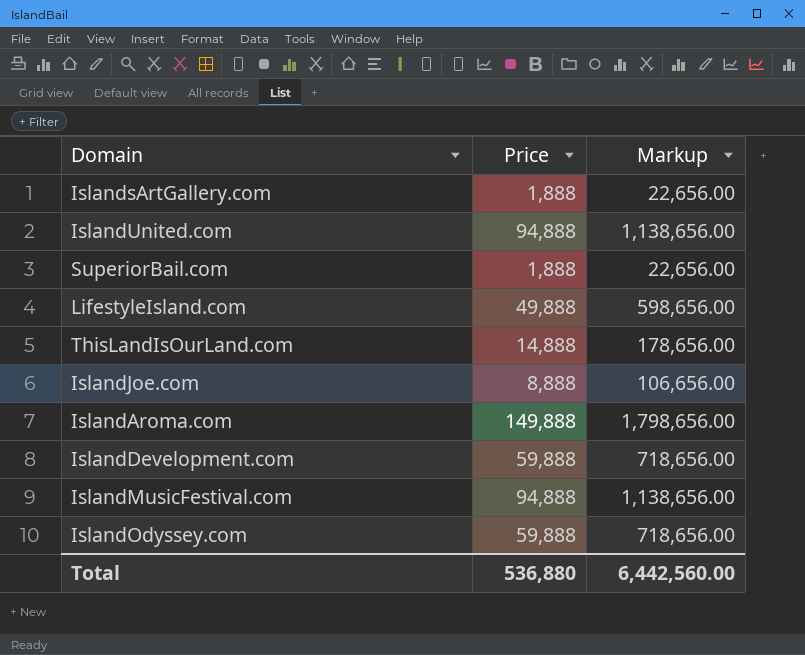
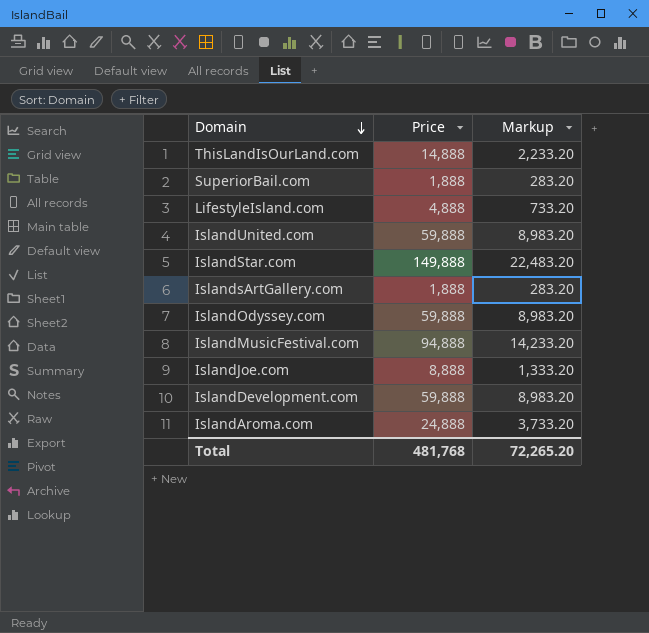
row order: none -> Domain descending
column Markup | formula: [Price] * 12 -> [Price] * 0.15
LifestyleIsland.com | Price: 49,888 -> 4,888
IslandUnited.com | Price: 94,888 -> 59,888
row IslandStar.com: none -> 149,888 | 22,483.20
IslandAroma.com | Price: 149,888 -> 24,888
Total | Price: 536,880 -> 481,768
Total | Markup: 6,442,560.00 -> 72,265.20

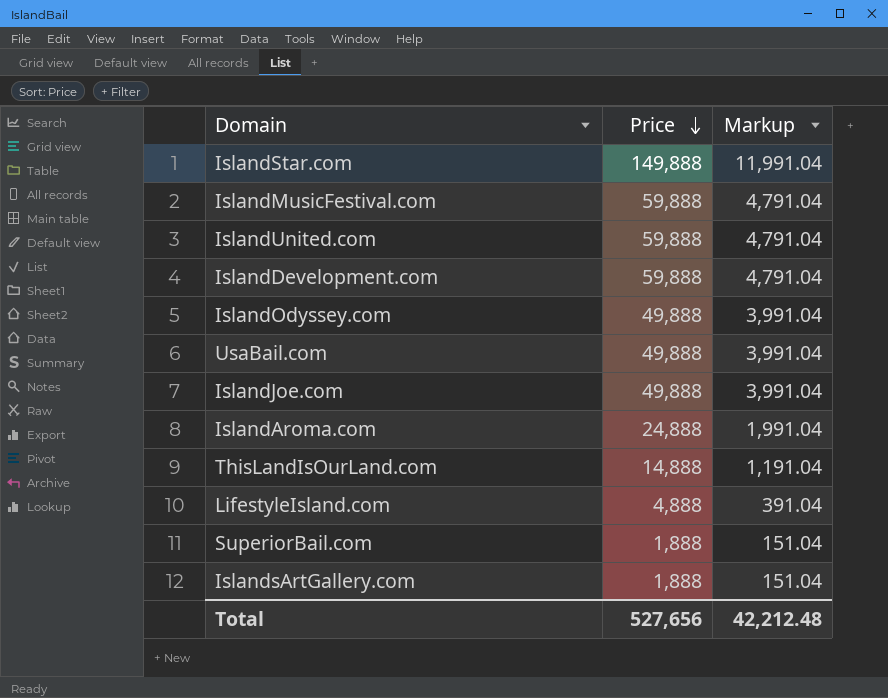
row order: Domain descending -> Price descending
column Markup | formula: [Price] * 0.15 -> [Price] * 0.08
IslandMusicFestival.com | Price: 94,888 -> 59,888
IslandOdyssey.com | Price: 59,888 -> 49,888
row UsaBail.com: none -> 49,888 | 3,991.04
IslandJoe.com | Price: 8,888 -> 49,888
Total | Price: 481,768 -> 527,656
Total | Markup: 72,265.20 -> 42,212.48

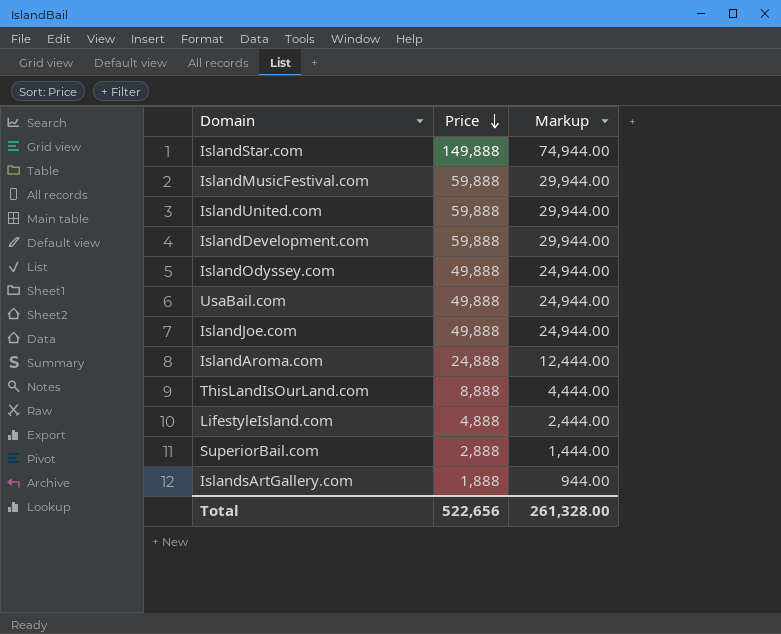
column Markup | formula: [Price] * 0.08 -> [Price] * 0.5
ThisLandIsOurLand.com | Price: 14,888 -> 8,888
SuperiorBail.com | Price: 1,888 -> 2,888
Total | Price: 527,656 -> 522,656
Total | Markup: 42,212.48 -> 261,328.00

